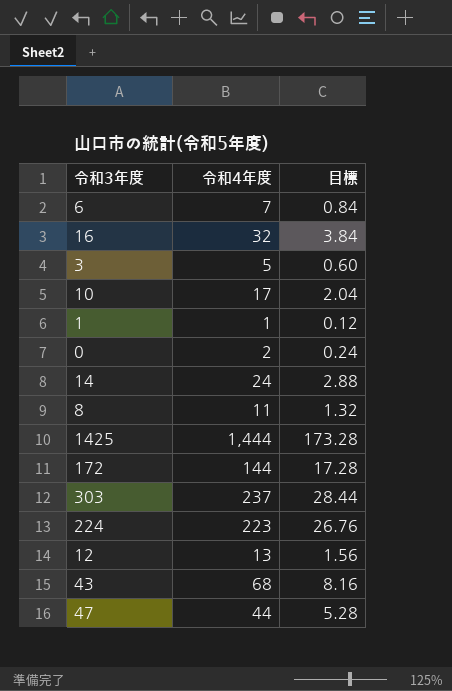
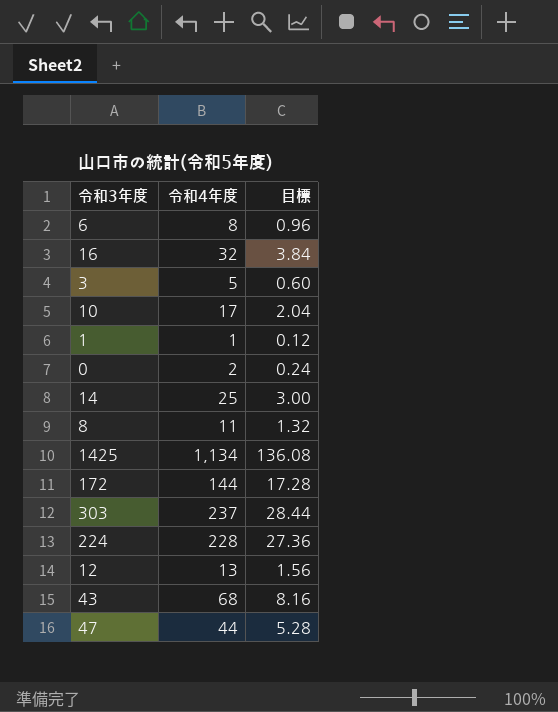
6 | 令和4年度: 7 -> 8
6 | 目標: 0.84 -> 0.96
14 | 令和4年度: 24 -> 25
14 | 目標: 2.88 -> 3.00
1425 | 令和4年度: 1,444 -> 1,134
1425 | 目標: 173.28 -> 136.08
224 | 令和4年度: 223 -> 228
224 | 目標: 26.76 -> 27.36

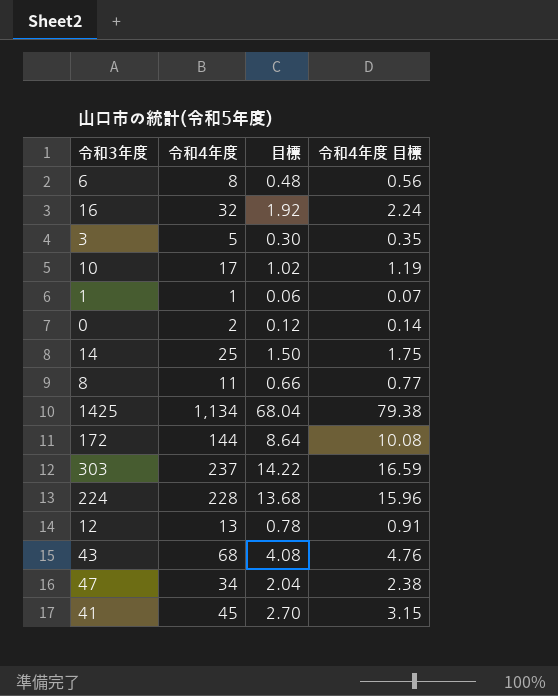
column 目標 | formula: [令和4年度] * 0.12 -> [令和4年度] * 0.06
column 令和4年度 目標 | formula: none -> [令和4年度] * 0.07
47 | 令和4年度: 44 -> 34
row 41: none -> 45 | 2.70 | 3.15

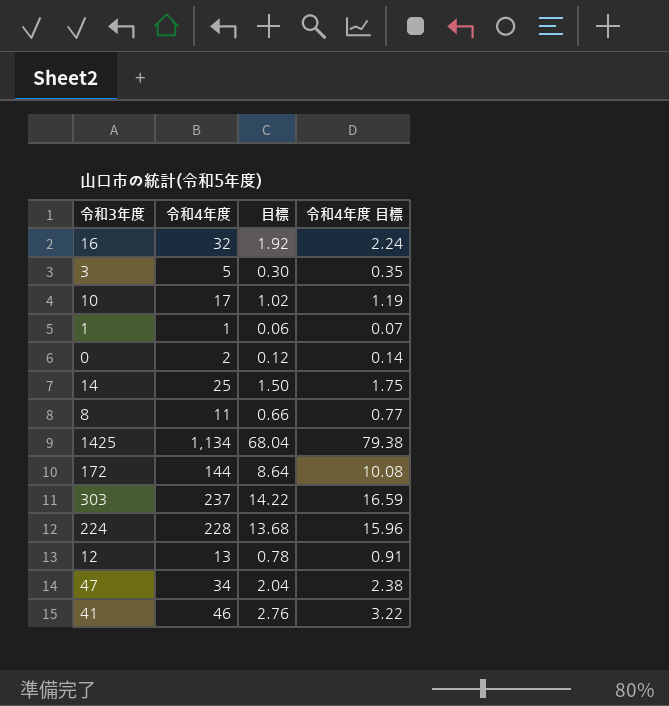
row 6: 8 | 0.48 | 0.56 -> none
row 43: 68 | 4.08 | 4.76 -> none
41 | 令和4年度: 45 -> 46
41 | 目標: 2.70 -> 2.76
41 | 令和4年度 目標: 3.15 -> 3.22

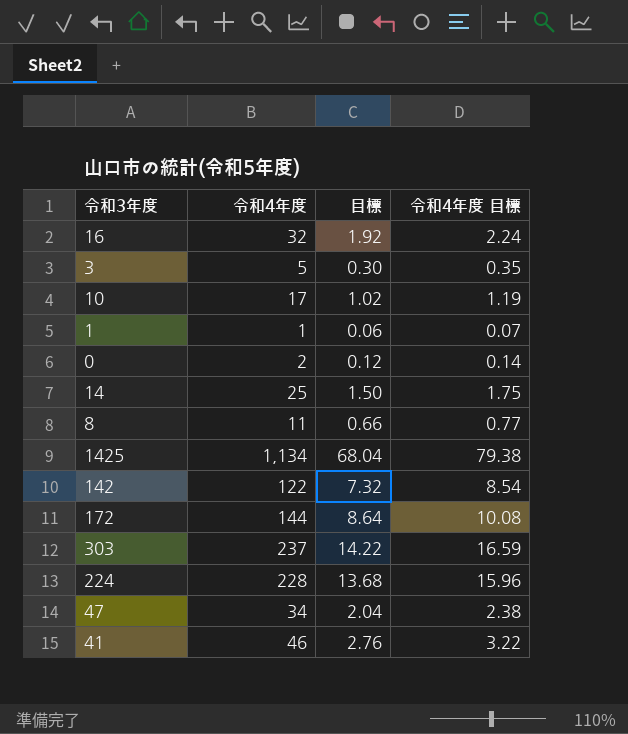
row 12: 13 | 0.78 | 0.91 -> none
row 142: none -> 122 | 7.32 | 8.54

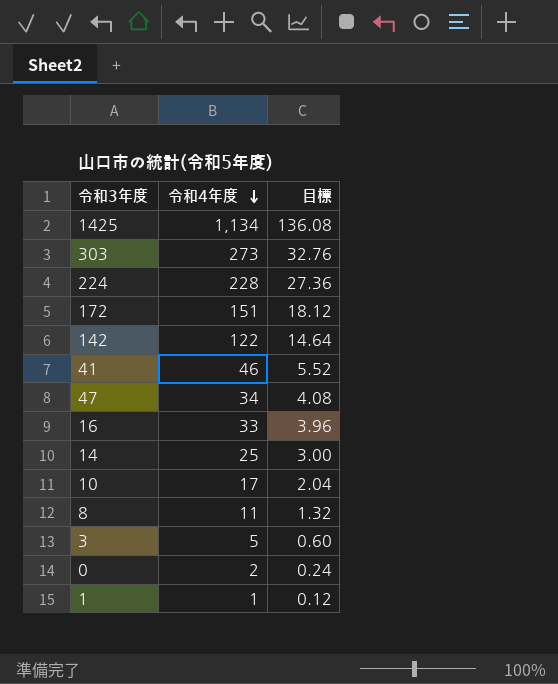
row order: none -> 令和4年度 descending
column 令和4年度 目標 | formula: [令和4年度] * 0.07 -> none
column 目標 | formula: [令和4年度] * 0.06 -> [令和4年度] * 0.12
303 | 令和4年度: 237 -> 273
172 | 令和4年度: 144 -> 151
16 | 令和4年度: 32 -> 33

